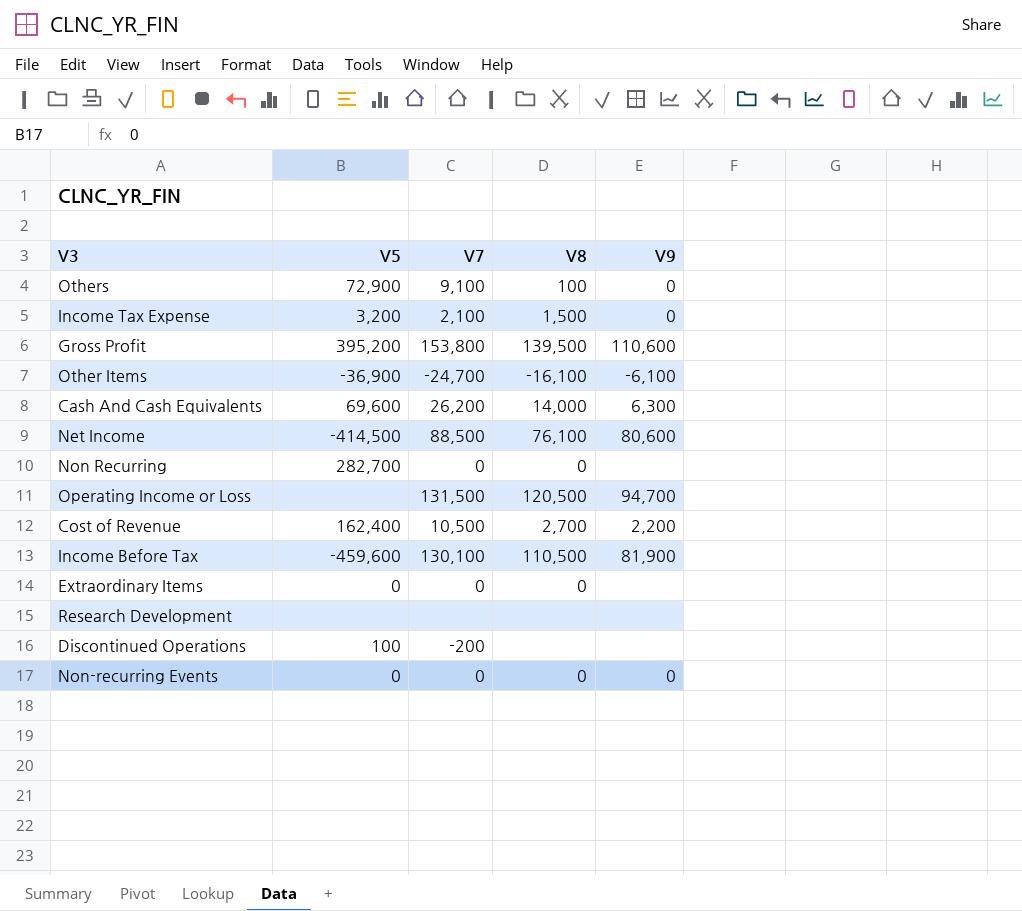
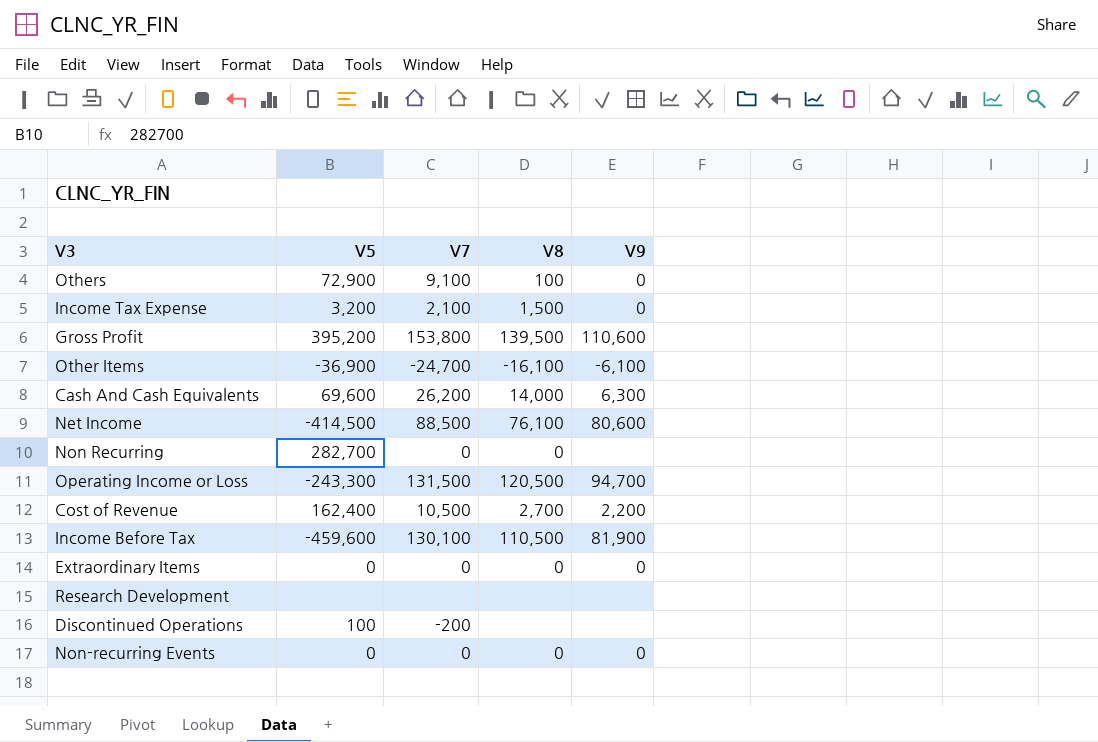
Operating Income or Loss | V5: none -> -243,300
Extraordinary Items | V9: none -> 0

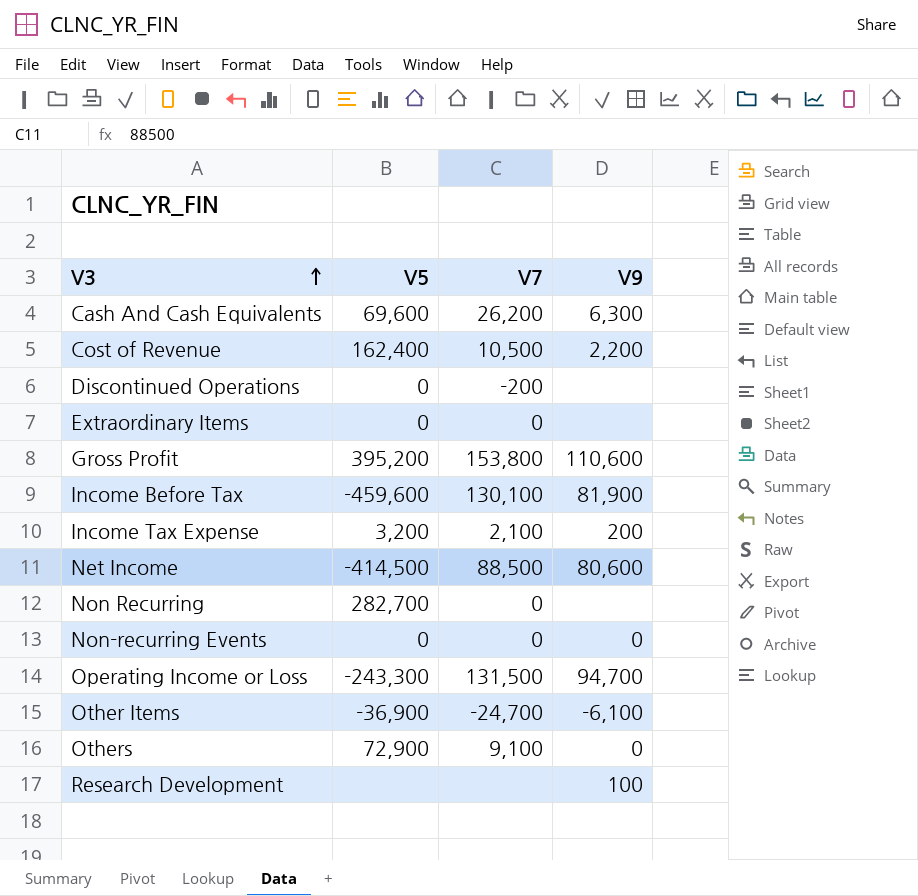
row order: none -> V3 ascending
column V8 | position: 4 -> none
Discontinued Operations | V5: 100 -> 0
Extraordinary Items | V9: 0 -> none
Income Tax Expense | V9: 0 -> 200
Research Development | V9: none -> 100

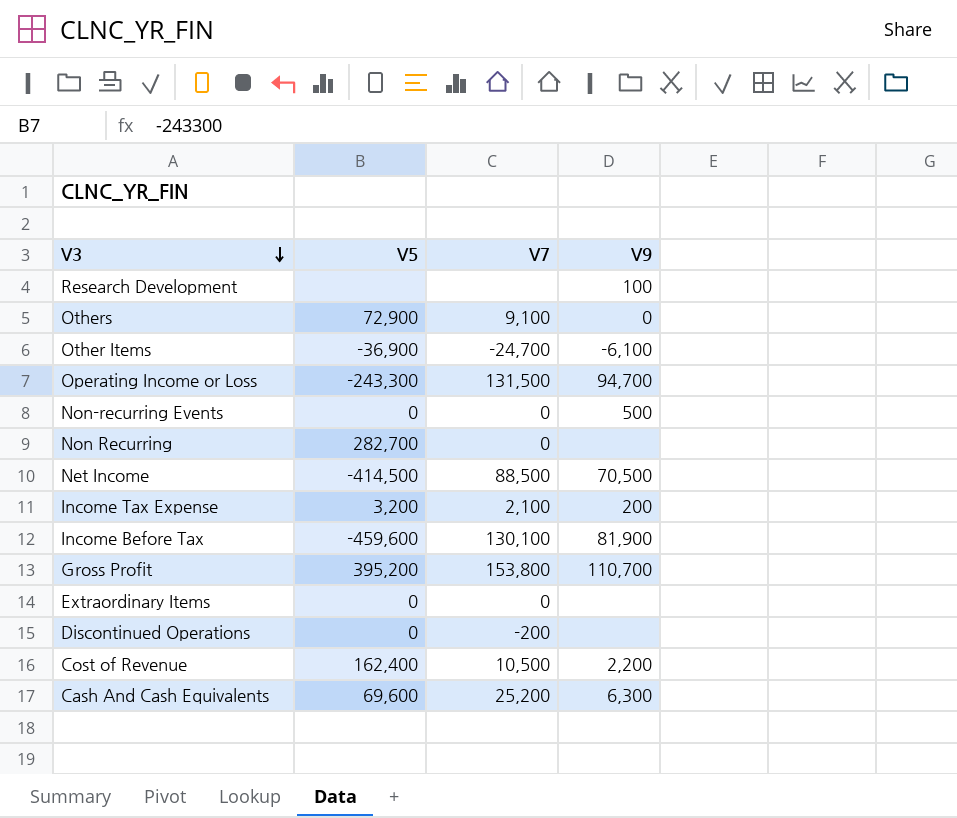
row order: V3 ascending -> V3 descending
Non-recurring Events | V9: 0 -> 500
Net Income | V9: 80,600 -> 70,500
Gross Profit | V9: 110,600 -> 110,700
Cash And Cash Equivalents | V7: 26,200 -> 25,200

